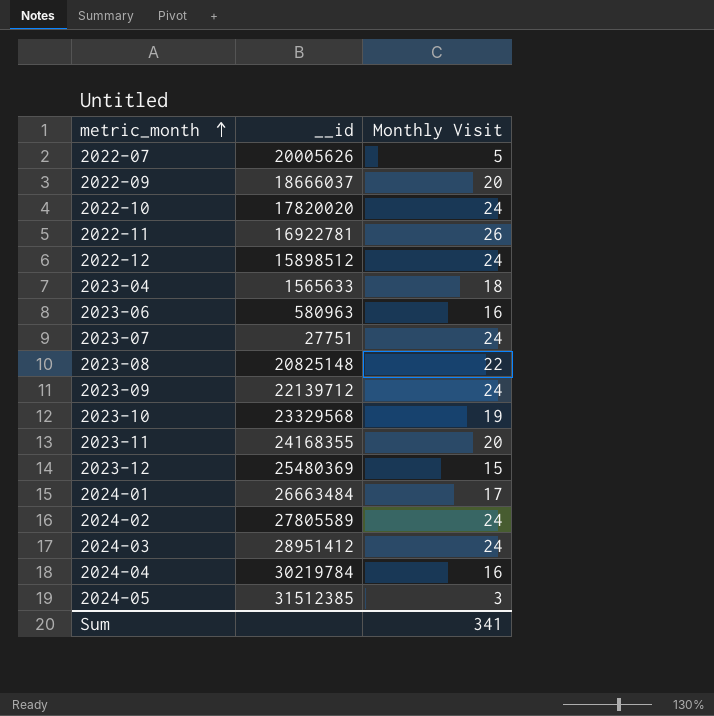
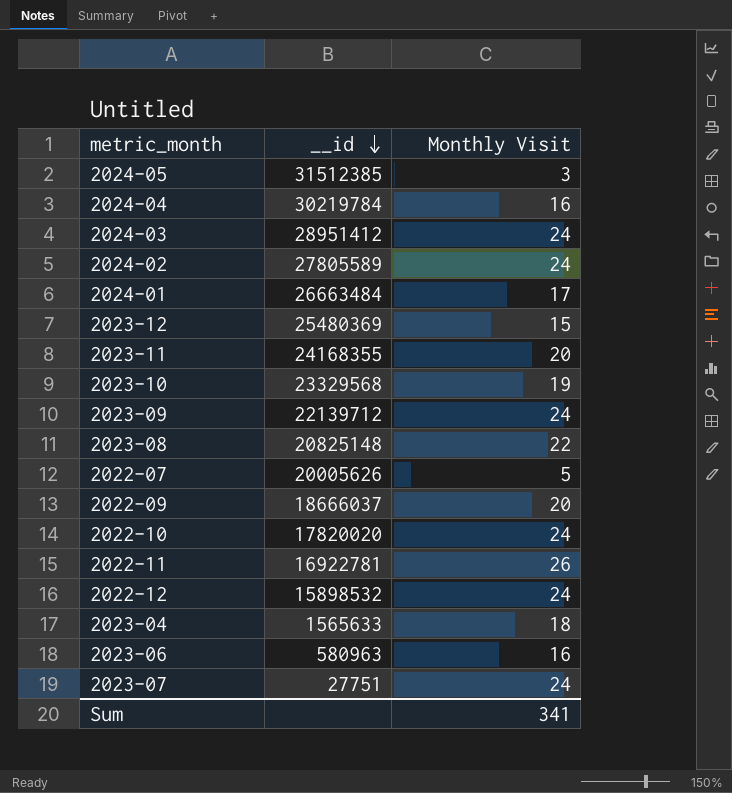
row order: metric_month ascending -> __id descending
2022-12 | __id: 15898512 -> 15898532

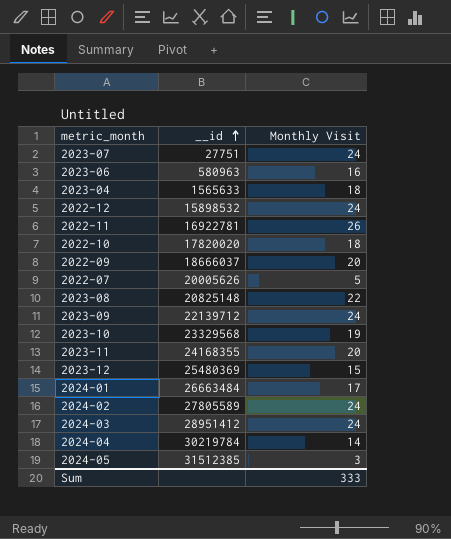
row order: __id descending -> __id ascending
2022-10 | Monthly Visit: 24 -> 18
2024-04 | Monthly Visit: 16 -> 14
Sum | Monthly Visit: 341 -> 333

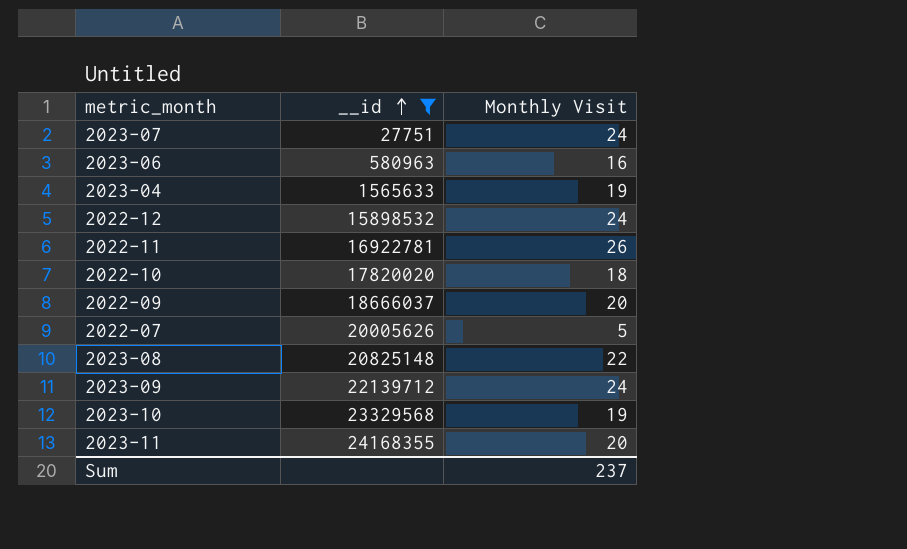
filter: none -> __id <= 24168355
2023-04 | Monthly Visit: 18 -> 19
Sum | Monthly Visit: 333 -> 237

